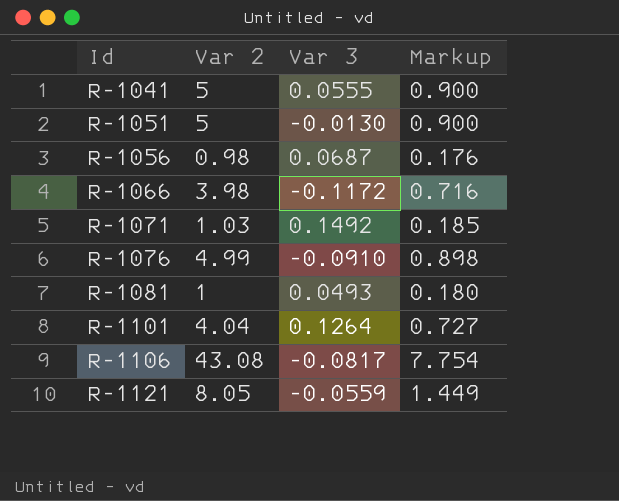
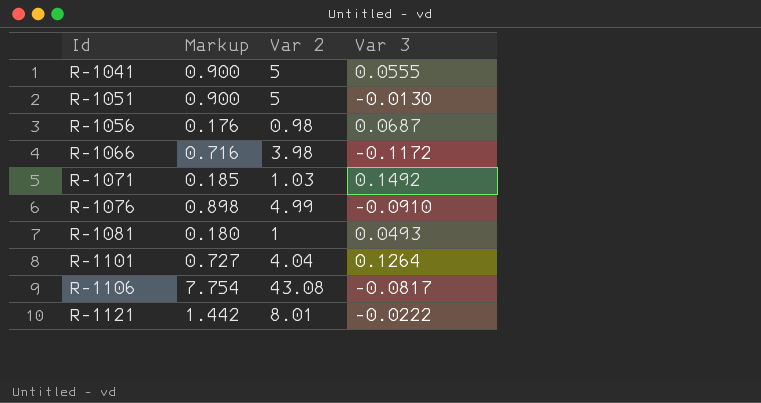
column Markup | position: 4 -> 2
R-1121 | Markup: 1.449 -> 1.442
R-1121 | Var 2: 8.05 -> 8.01
R-1121 | Var 3: -0.0559 -> -0.0222

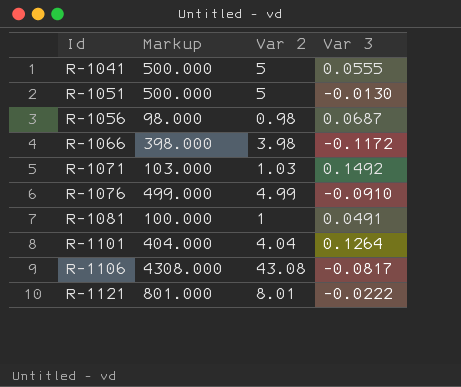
column Markup | formula: [Var 2] * 0.18 -> [Var 2] * 100
R-1081 | Var 3: 0.0493 -> 0.0491

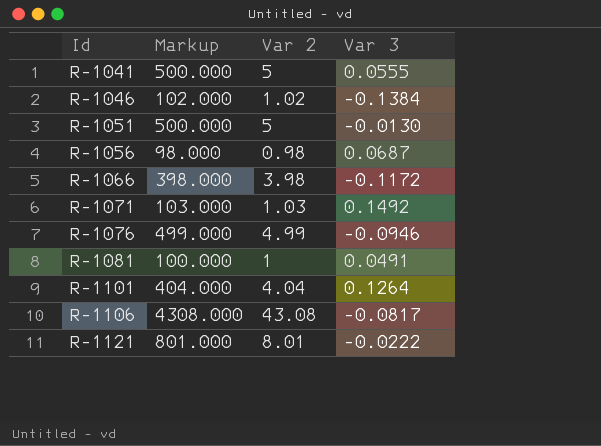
row R-1046: none -> 102.000 | 1.02 | -0.1384
R-1076 | Var 3: -0.0910 -> -0.0946

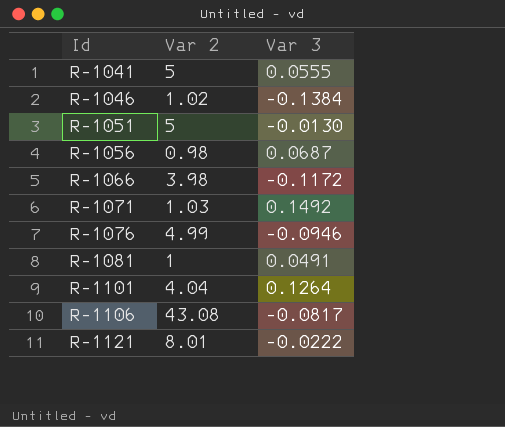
column Markup | formula: [Var 2] * 100 -> none

